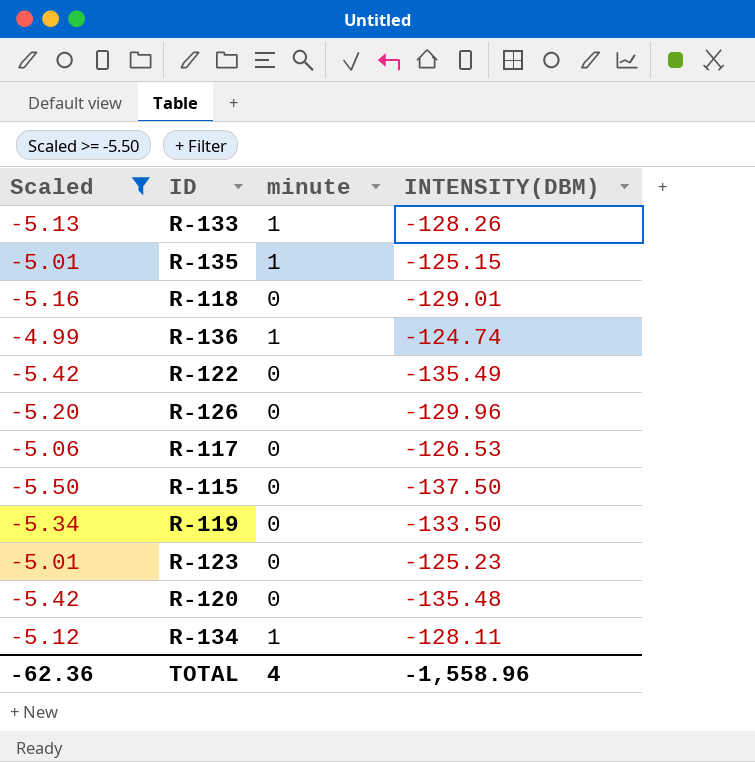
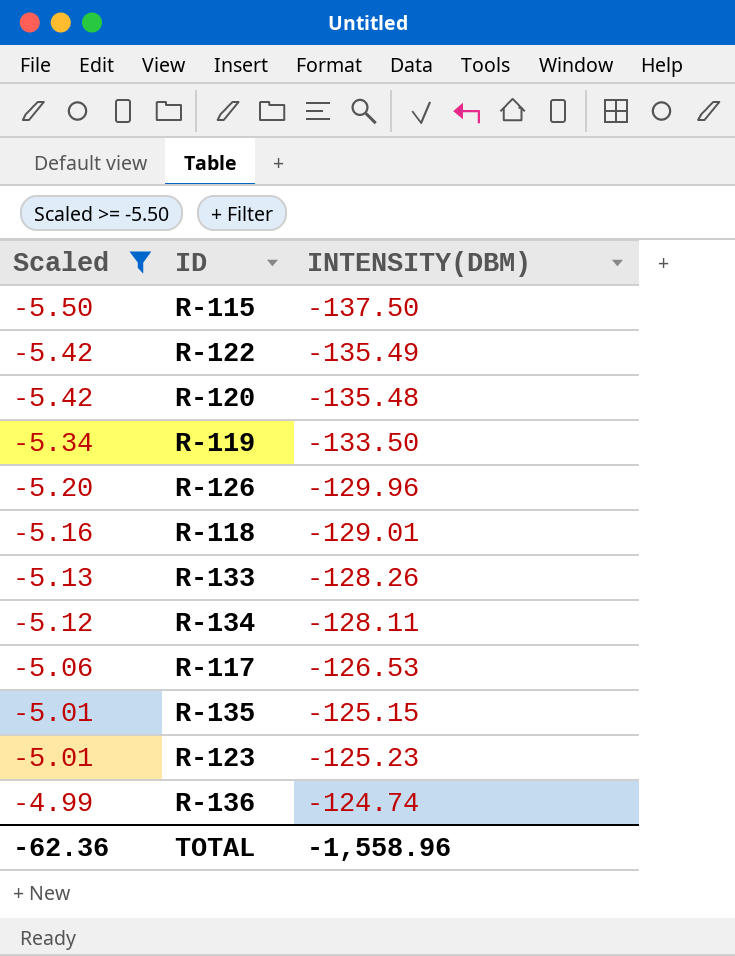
row order: none -> Scaled ascending
column minute | position: 3 -> none

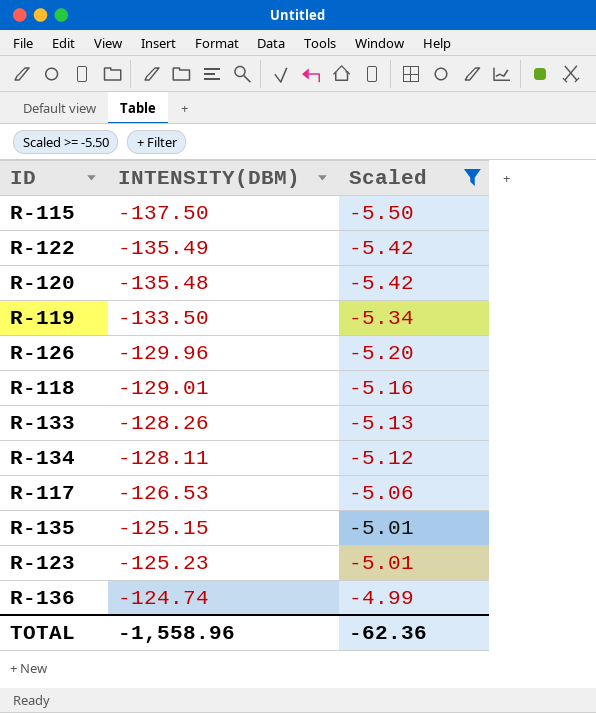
column Scaled | position: 1 -> 3

